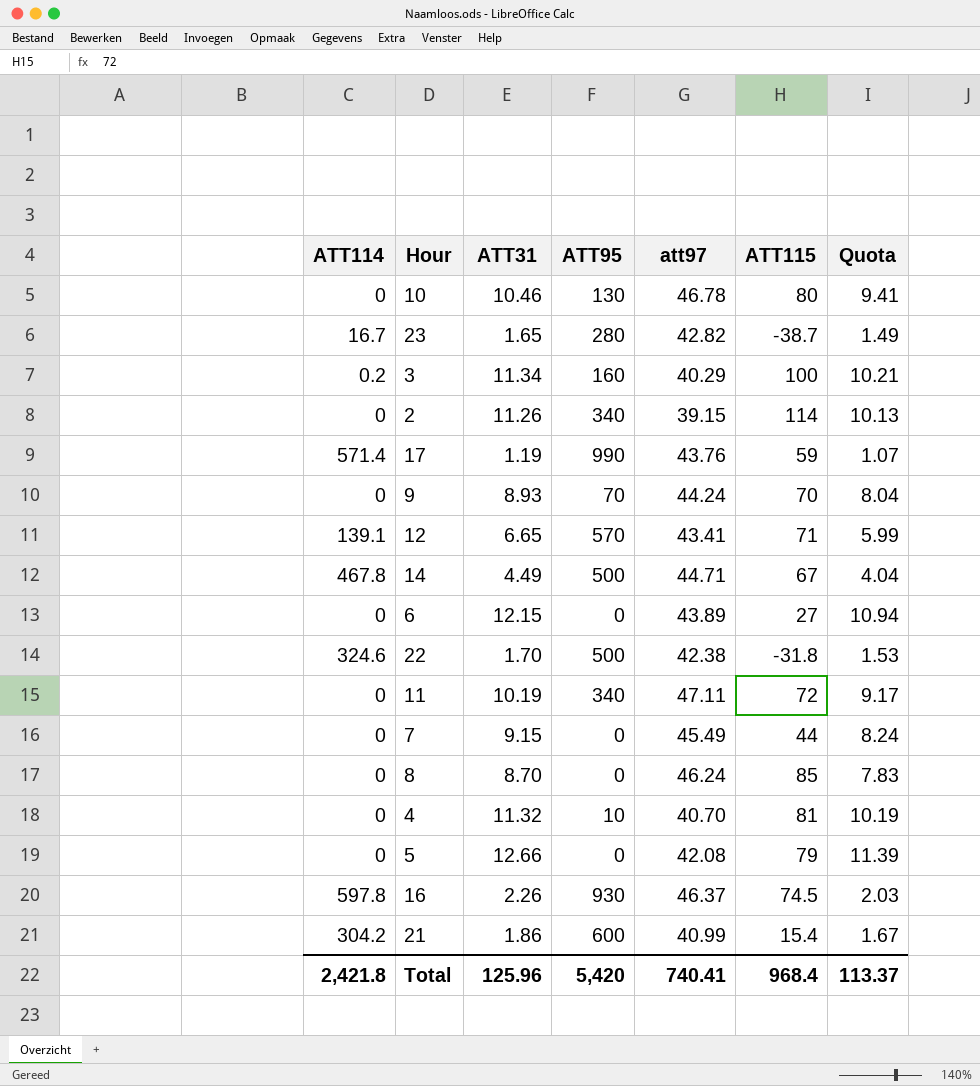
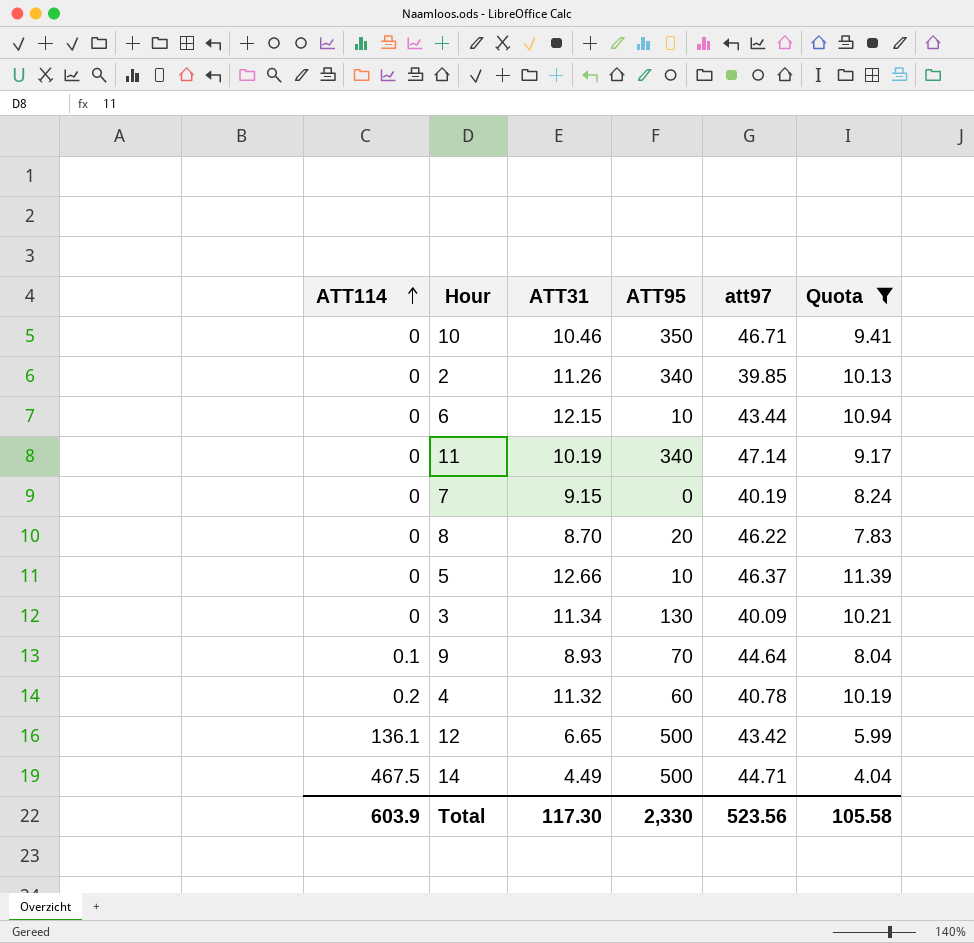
filter: none -> Quota >= 4.04
row order: none -> ATT114 ascending
column ATT115 | position: 6 -> none
10 | ATT95: 130 -> 350
10 | att97: 46.78 -> 46.71
2 | att97: 39.15 -> 39.85
6 | ATT95: 0 -> 10
6 | att97: 43.89 -> 43.44
11 | att97: 47.11 -> 47.14
7 | att97: 45.49 -> 40.19
8 | ATT95: 0 -> 20
8 | att97: 46.24 -> 46.22
5 | ATT95: 0 -> 10
5 | att97: 42.08 -> 46.37
3 | ATT114: 0.2 -> 0
3 | ATT95: 160 -> 130
3 | att97: 40.29 -> 40.09
9 | ATT114: 0 -> 0.1
9 | att97: 44.24 -> 44.64
4 | ATT114: 0 -> 0.2
4 | ATT95: 10 -> 60
4 | att97: 40.70 -> 40.78
12 | ATT114: 139.1 -> 136.1
12 | ATT95: 570 -> 500
12 | att97: 43.41 -> 43.42
14 | ATT114: 467.8 -> 467.5
Total | ATT114: 2,421.8 -> 603.9
Total | ATT31: 125.96 -> 117.30
Total | ATT95: 5,420 -> 2,330
Total | att97: 740.41 -> 523.56
Total | Quota: 113.37 -> 105.58

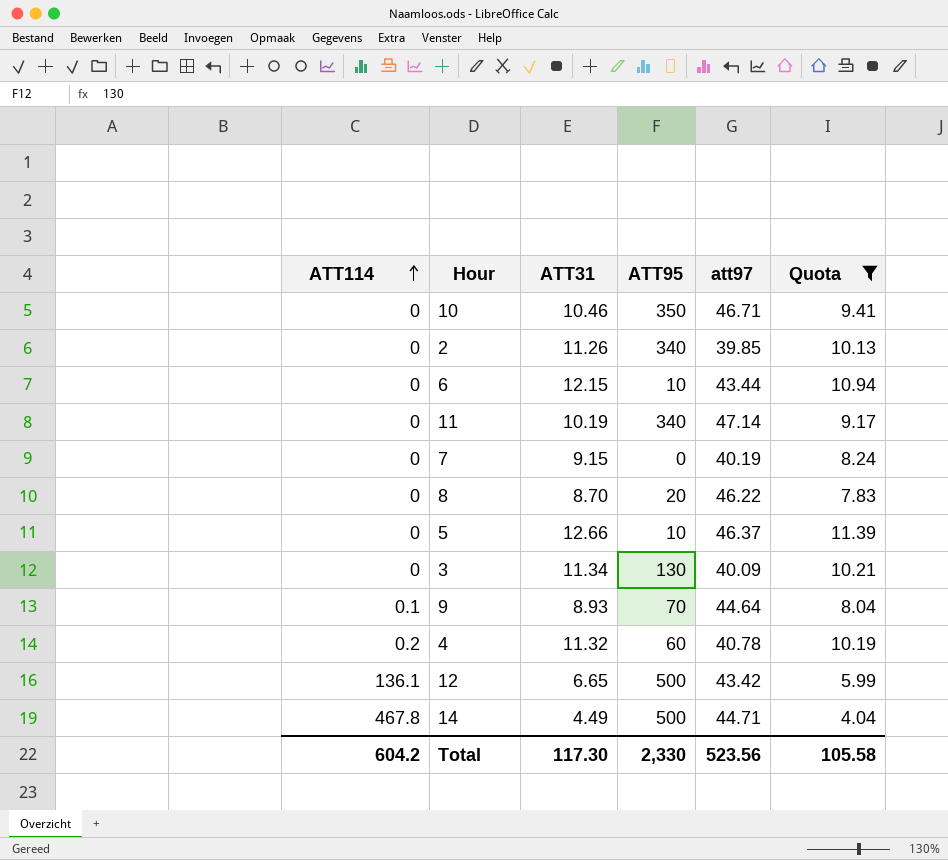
14 | ATT114: 467.5 -> 467.8
Total | ATT114: 603.9 -> 604.2

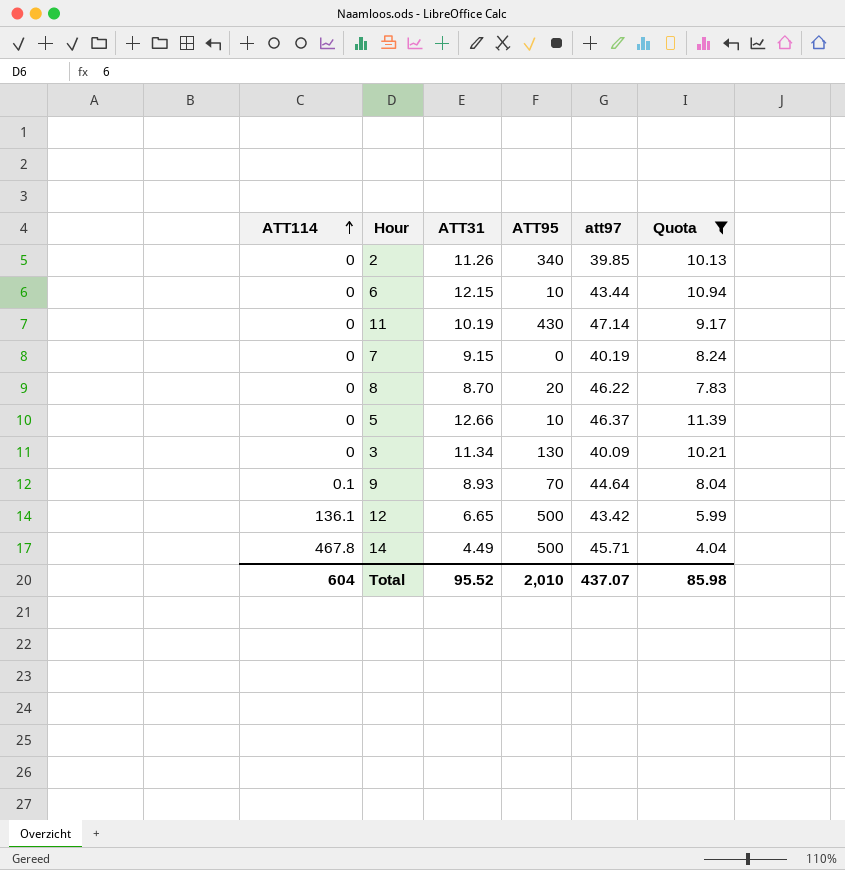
row 10: 0 | 10.46 | 350 | 46.71 | 9.41 -> none
row 4: 0.2 | 11.32 | 60 | 40.78 | 10.19 -> none
11 | ATT95: 340 -> 430
14 | att97: 44.71 -> 45.71
Total | ATT114: 604.2 -> 604
Total | ATT31: 117.30 -> 95.52
Total | ATT95: 2,330 -> 2,010
Total | att97: 523.56 -> 437.07
Total | Quota: 105.58 -> 85.98

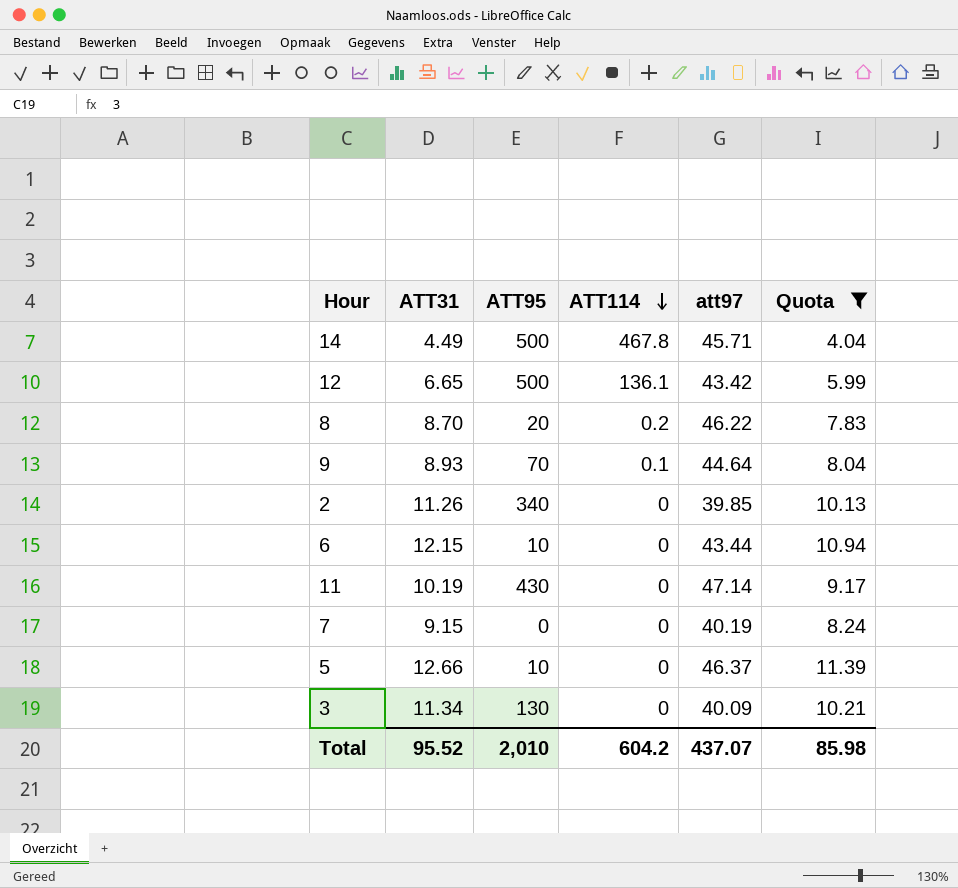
row order: ATT114 ascending -> ATT114 descending
column ATT114 | position: 1 -> 4
8 | ATT114: 0 -> 0.2
Total | ATT114: 604 -> 604.2

